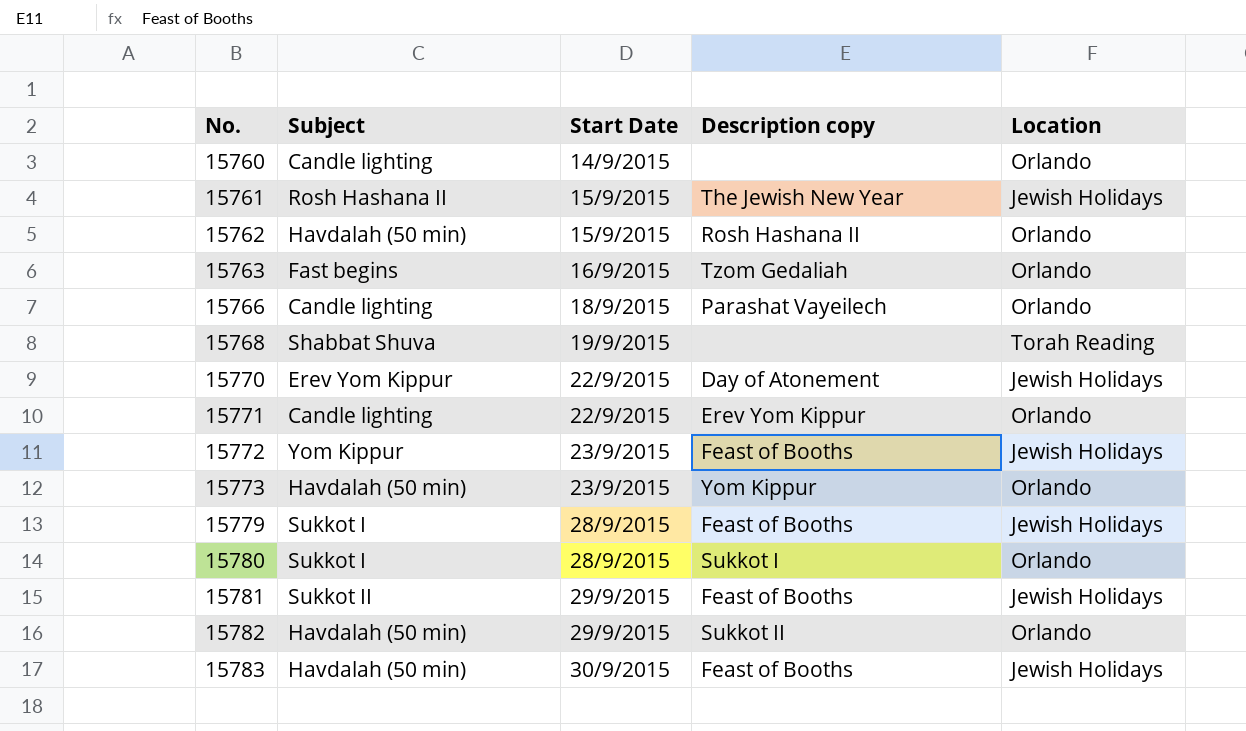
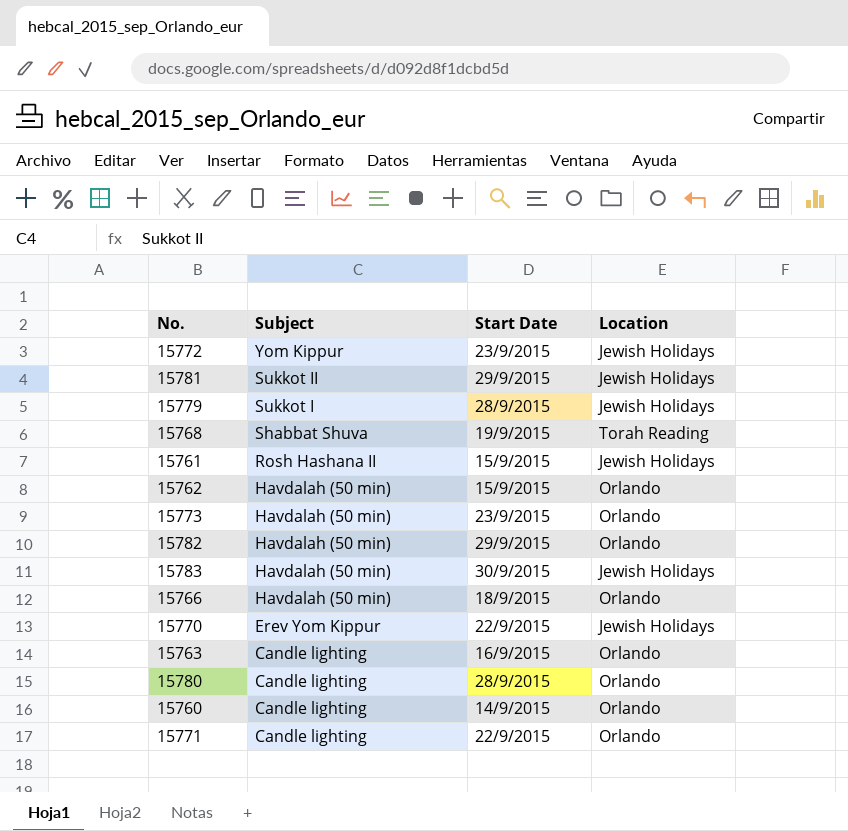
row order: No. ascending -> Subject descending
column Description copy | position: 4 -> none
15766 | Subject: Candle lighting -> Havdalah (50 min)
15763 | Subject: Fast begins -> Candle lighting
15780 | Subject: Sukkot I -> Candle lighting

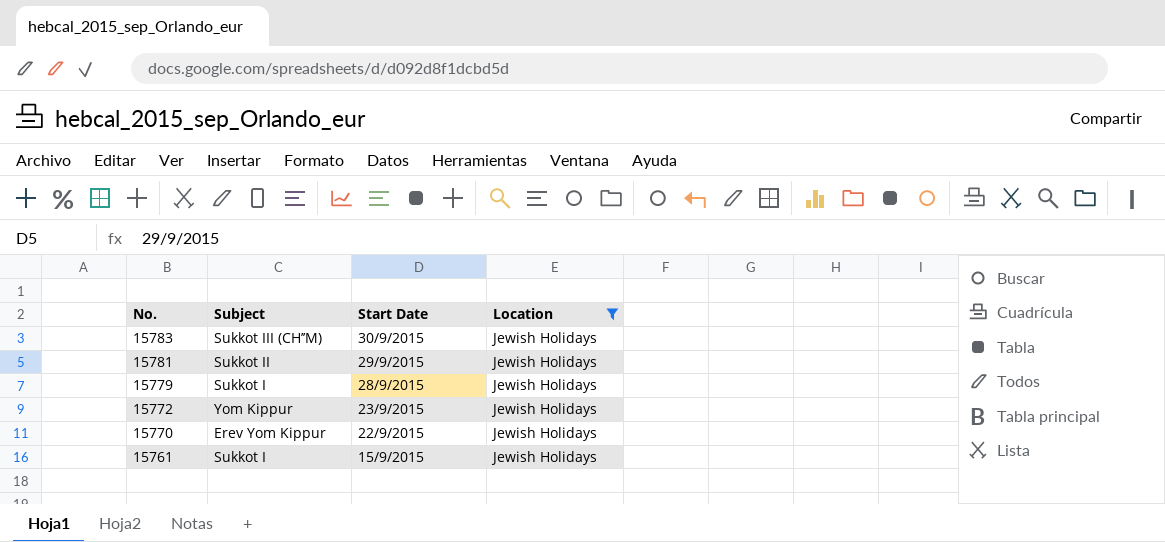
filter: none -> Location = Jewish Holidays
row order: Subject descending -> No. descending
15783 | Subject: Havdalah (50 min) -> Sukkot III (CH’’M)
15761 | Subject: Rosh Hashana II -> Sukkot I

